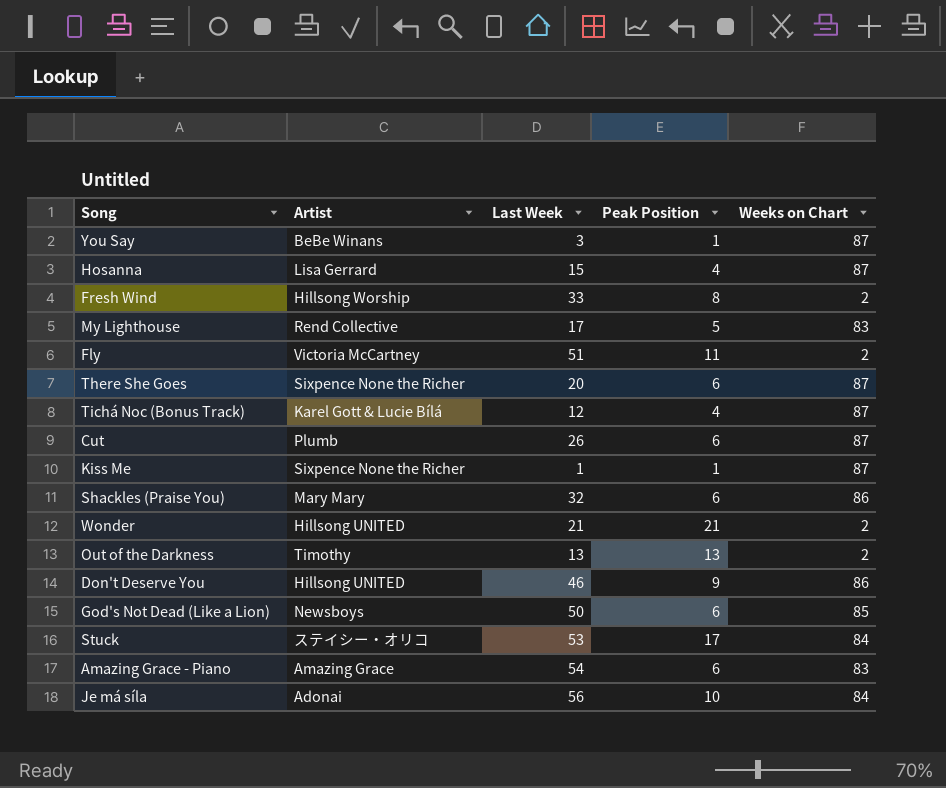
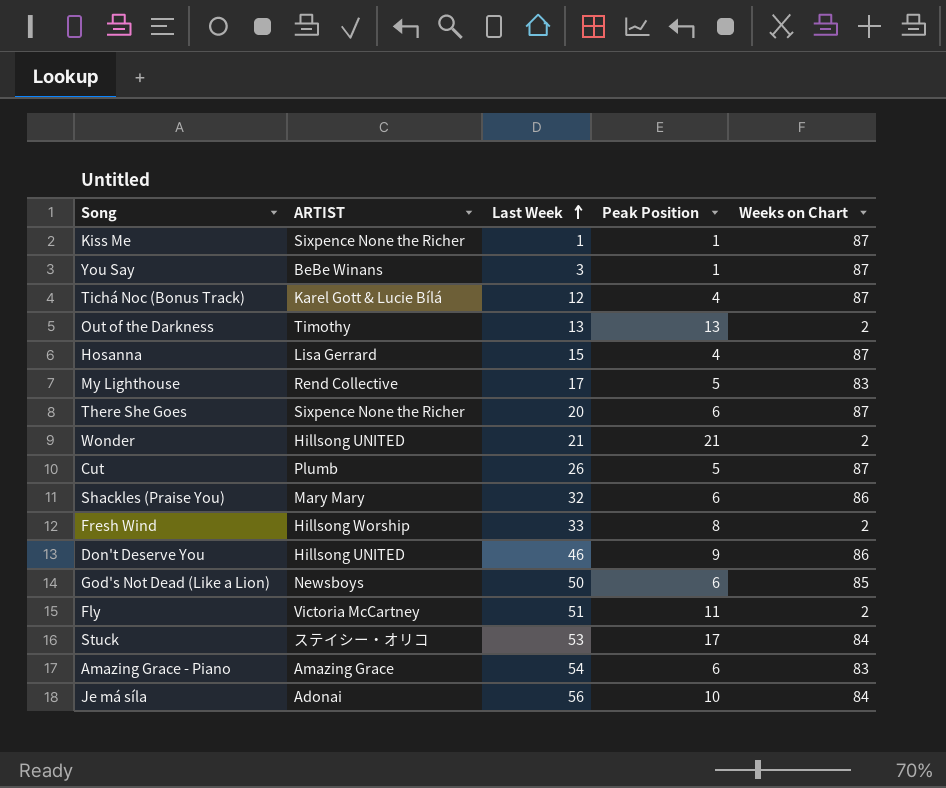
row order: none -> Last Week ascending
column name: Artist -> ARTIST
Cut | Peak Position: 6 -> 5

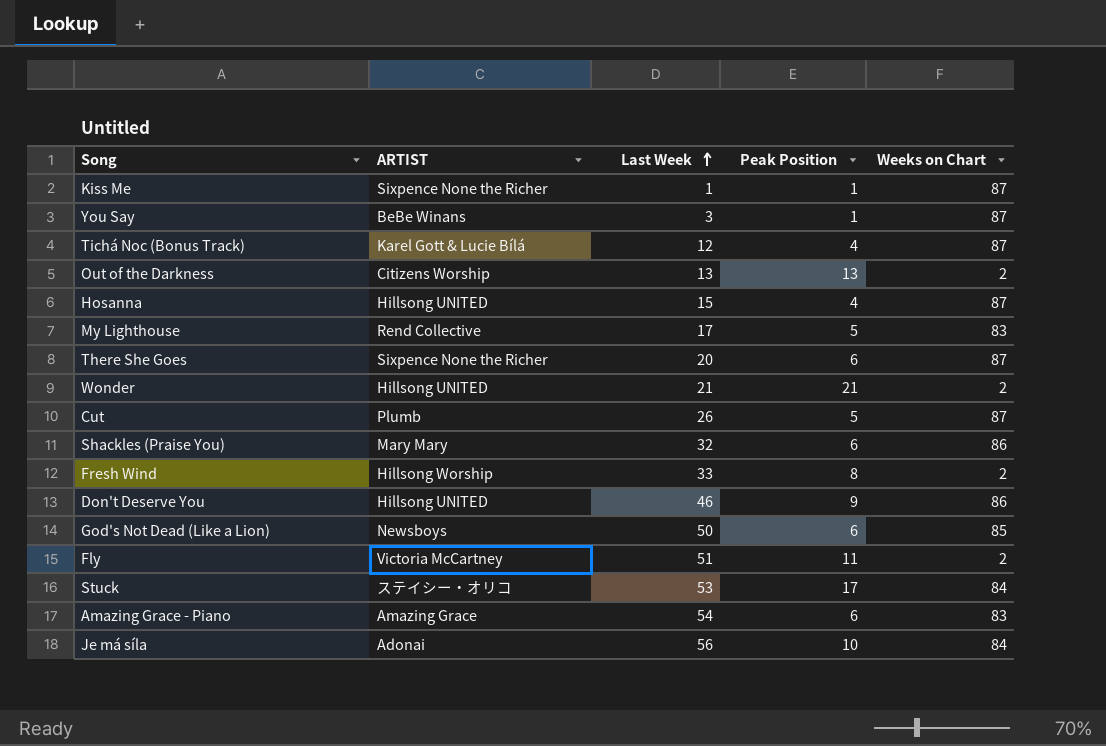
Out of the Darkness | ARTIST: Timothy -> Citizens Worship
Hosanna | ARTIST: Lisa Gerrard -> Hillsong UNITED

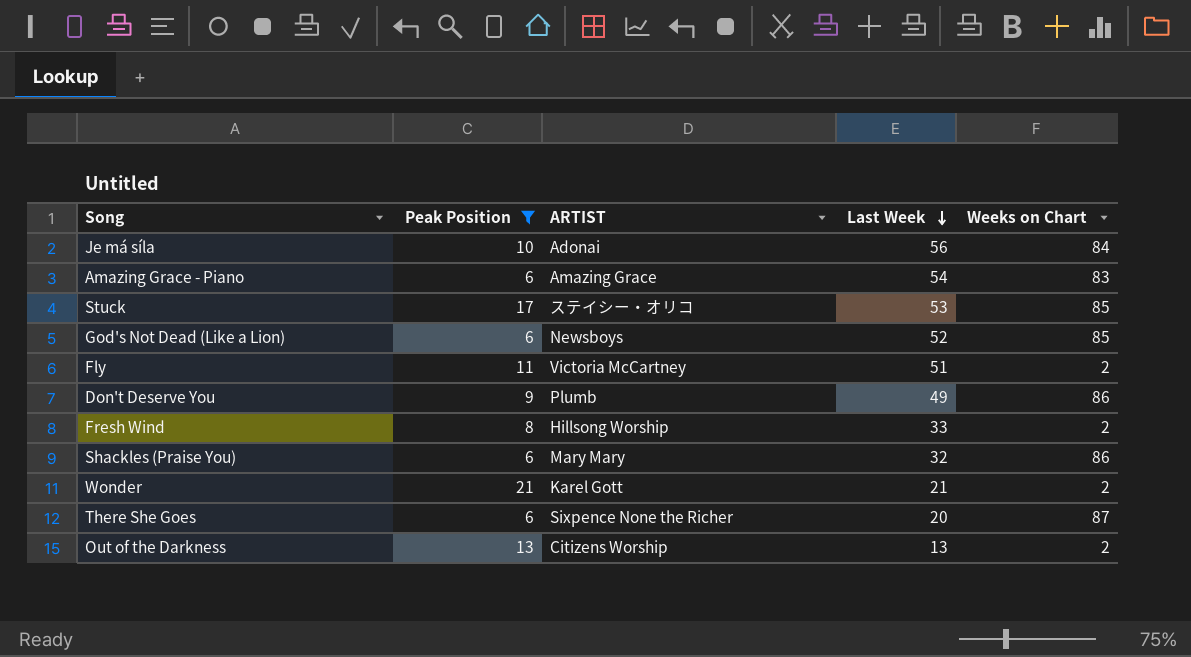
filter: none -> Peak Position >= 6
row order: Last Week ascending -> Last Week descending
column Peak Position | position: 4 -> 2
Stuck | Weeks on Chart: 84 -> 85
God's Not Dead (Like a Lion) | Last Week: 50 -> 52
Don't Deserve You | ARTIST: Hillsong UNITED -> Plumb
Don't Deserve You | Last Week: 46 -> 49
Wonder | ARTIST: Hillsong UNITED -> Karel Gott

